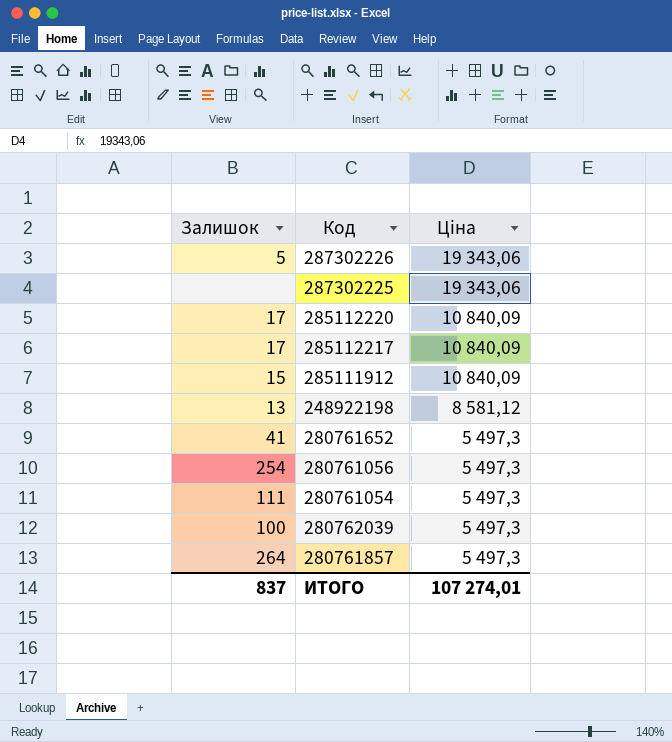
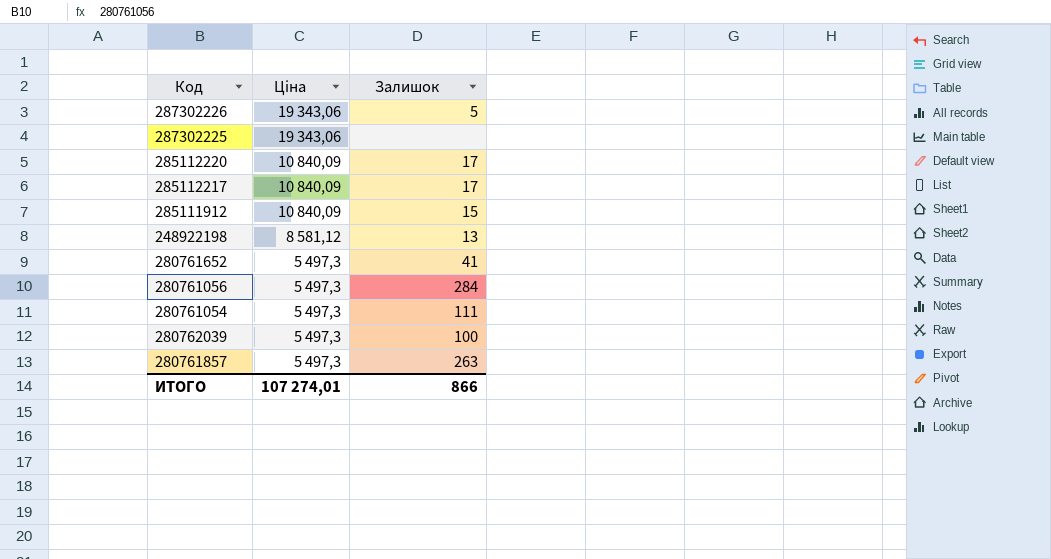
column Залишок | position: 1 -> 3
280761056 | Залишок: 254 -> 284
280761857 | Залишок: 264 -> 263
ИТОГО | Залишок: 837 -> 866

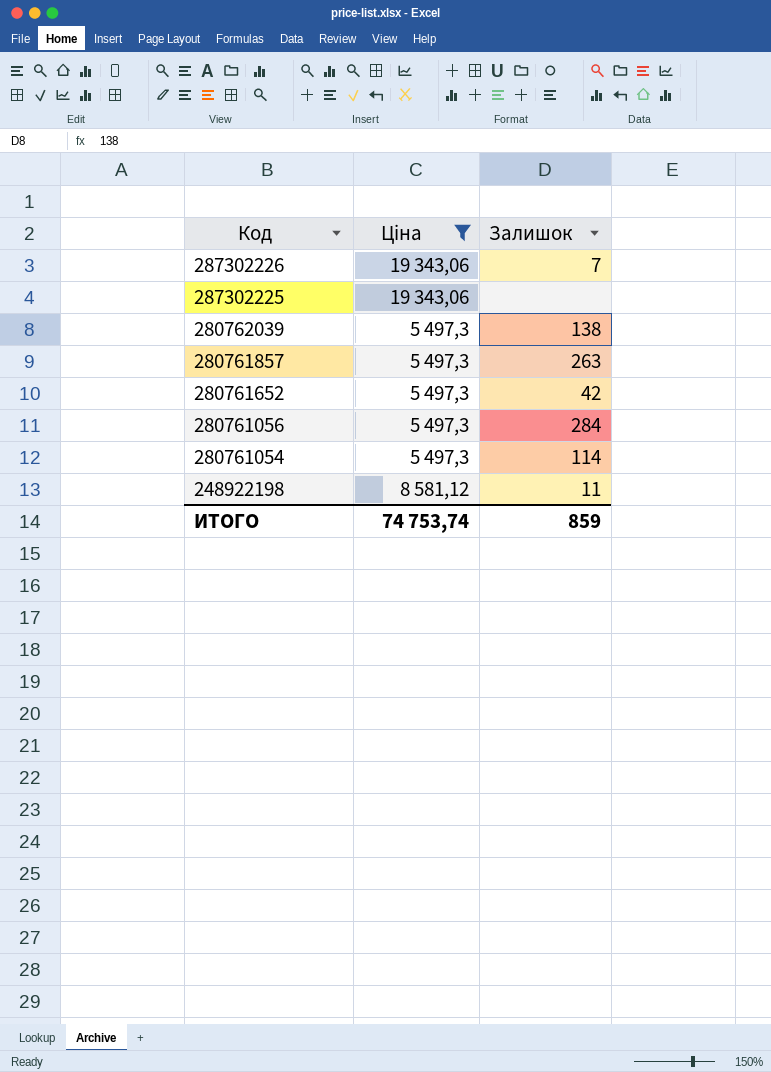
filter: none -> Ціна != 10 840,09
row order: Ціна descending -> Код descending
287302226 | Залишок: 5 -> 7
280762039 | Залишок: 100 -> 138
280761652 | Залишок: 41 -> 42
280761054 | Залишок: 111 -> 114
248922198 | Залишок: 13 -> 11
ИТОГО | Ціна: 107 274,01 -> 74 753,74
ИТОГО | Залишок: 866 -> 859

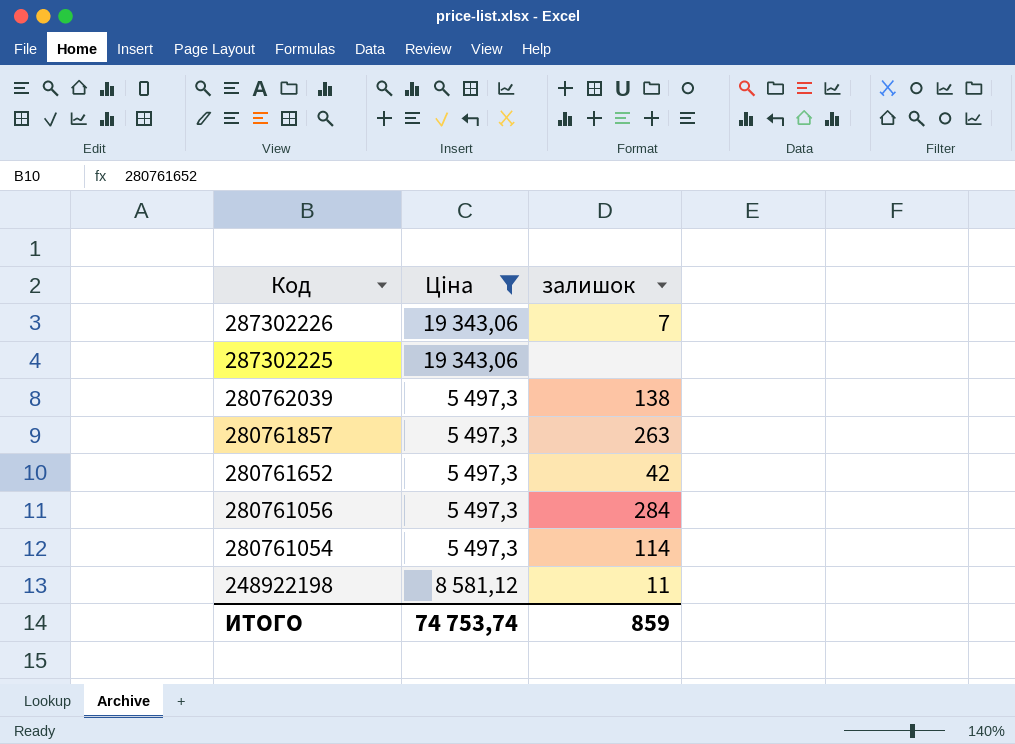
column name: Залишок -> залишок

